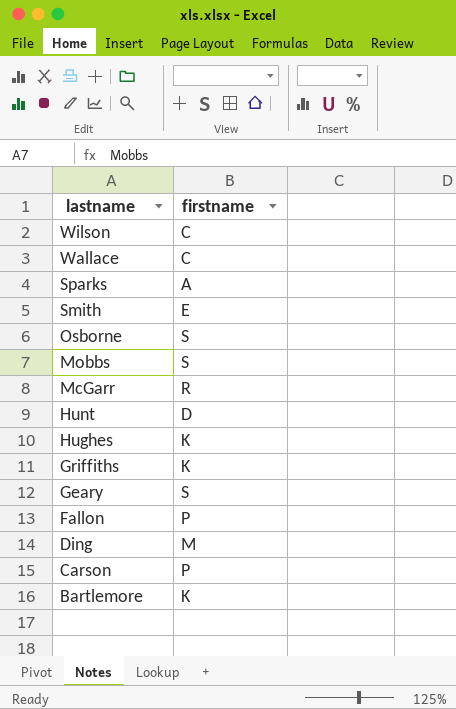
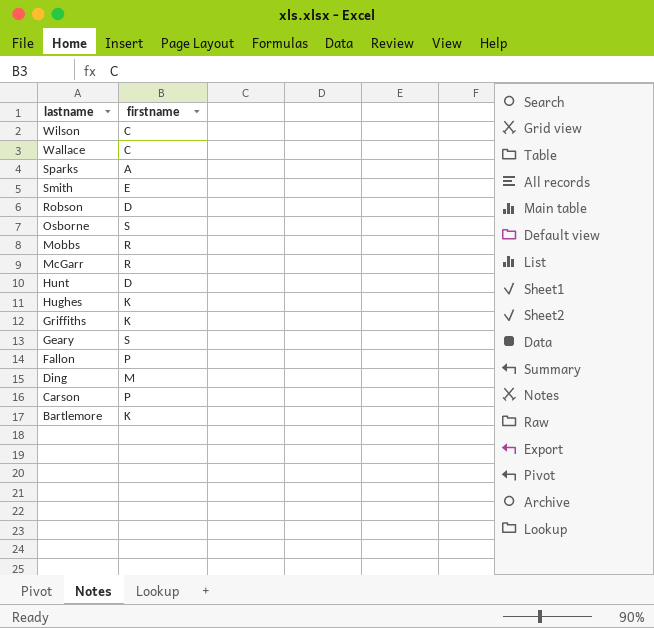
row Robson: none -> D
Mobbs | firstname: S -> R

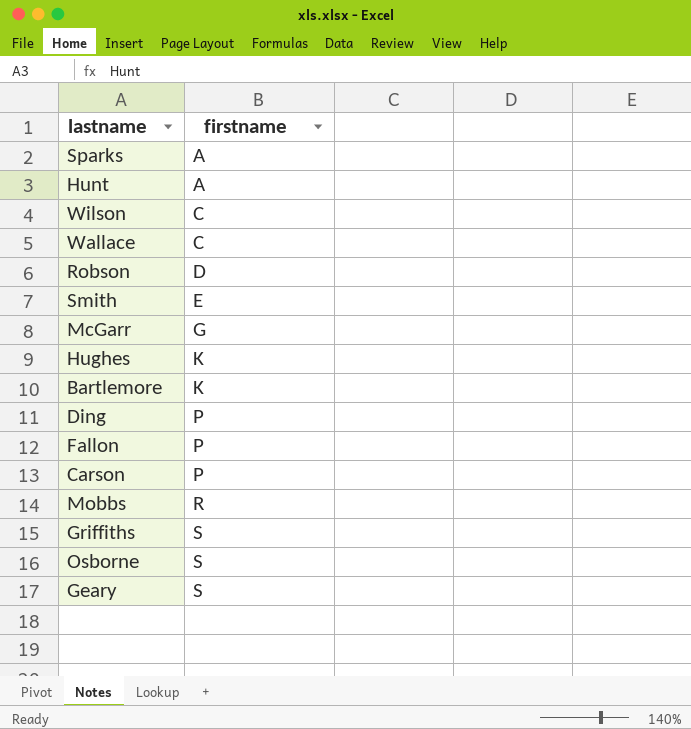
row order: lastname descending -> firstname ascending
Hunt | firstname: D -> A
McGarr | firstname: R -> G
Ding | firstname: M -> P
Griffiths | firstname: K -> S

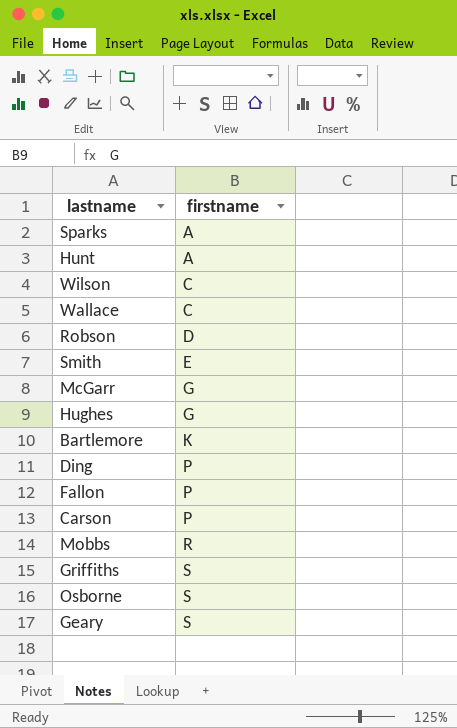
Hughes | firstname: K -> G

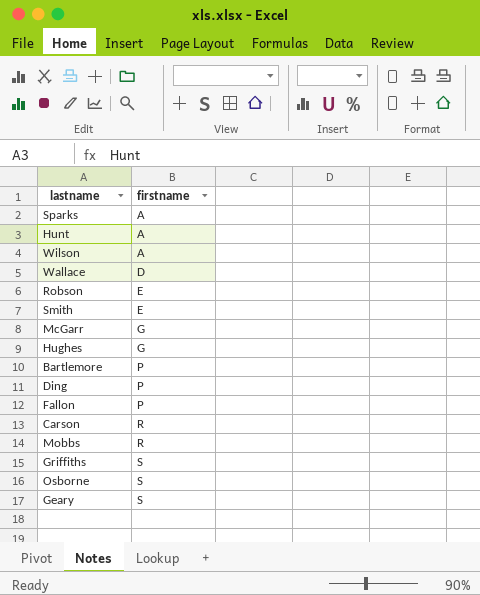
Wilson | firstname: C -> A
Wallace | firstname: C -> D
Robson | firstname: D -> E
Bartlemore | firstname: K -> P
Carson | firstname: P -> R

